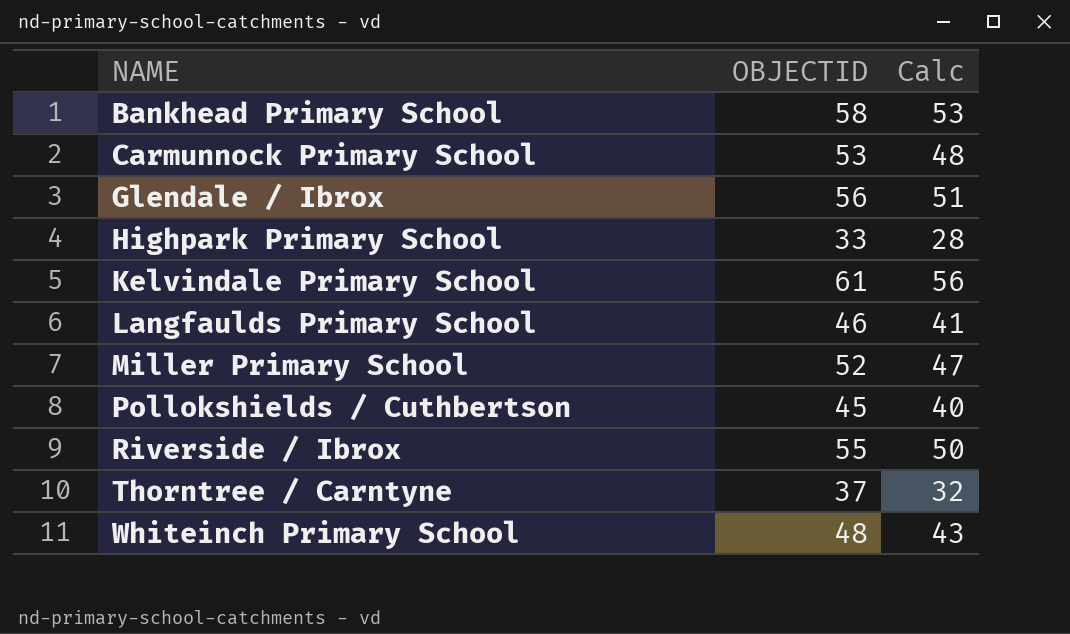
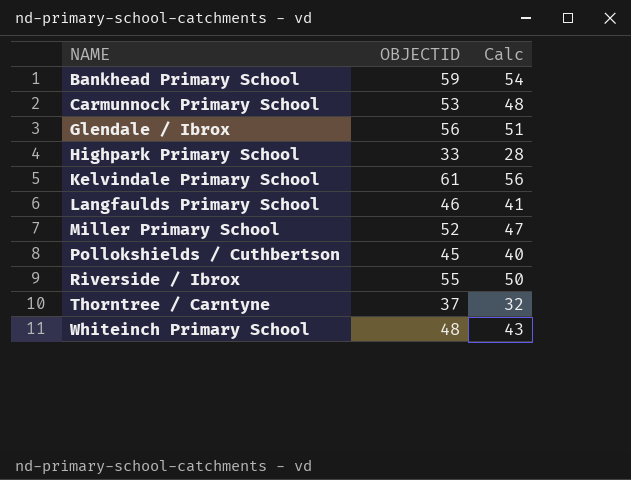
Bankhead Primary School | OBJECTID: 58 -> 59
Bankhead Primary School | Calc: 53 -> 54

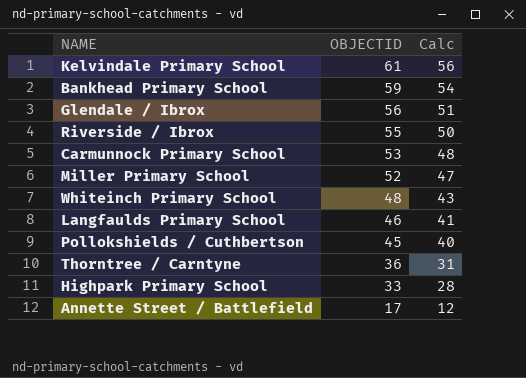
row order: NAME ascending -> OBJECTID descending
Thorntree / Carntyne | OBJECTID: 37 -> 36
Thorntree / Carntyne | Calc: 32 -> 31
row Annette Street / Battlefield: none -> 17 | 12

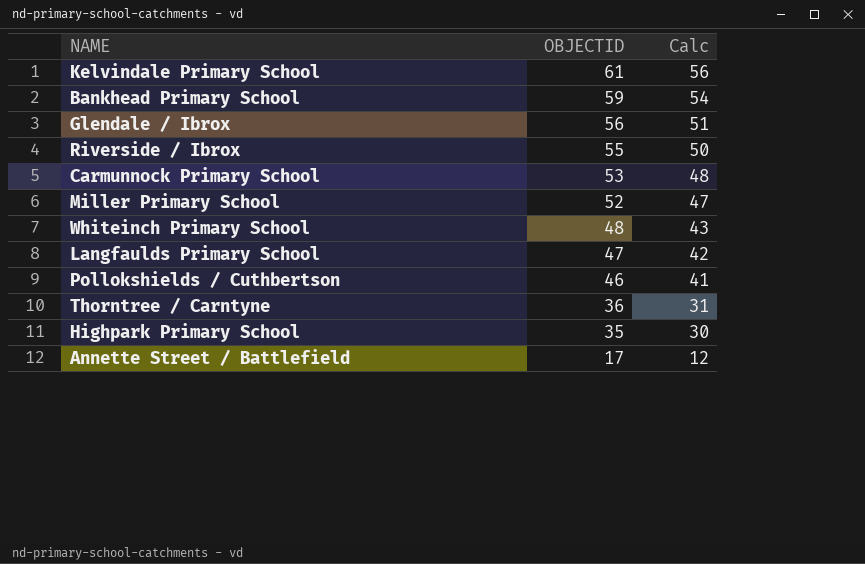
Langfaulds Primary School | OBJECTID: 46 -> 47
Langfaulds Primary School | Calc: 41 -> 42
Pollokshields / Cuthbertson | OBJECTID: 45 -> 46
Pollokshields / Cuthbertson | Calc: 40 -> 41
Highpark Primary School | OBJECTID: 33 -> 35
Highpark Primary School | Calc: 28 -> 30

